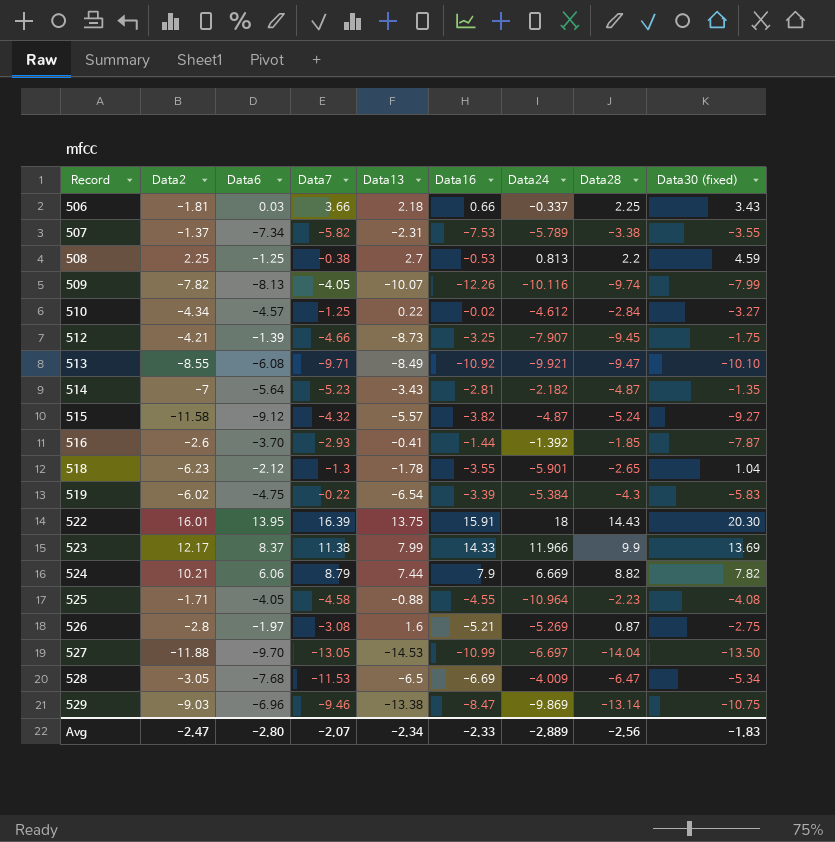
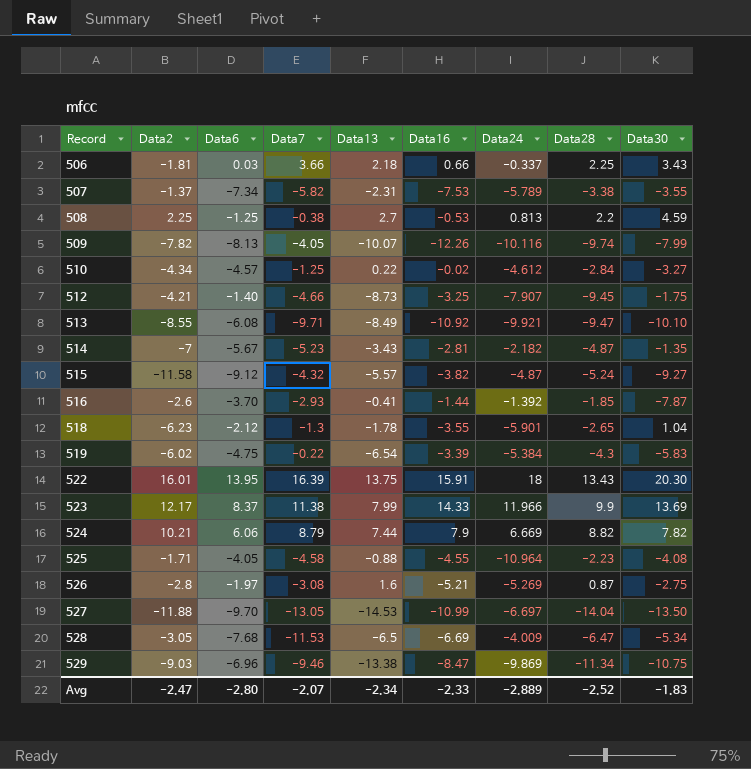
column name: Data30 (fixed) -> Data30
512 | Data6: -1.39 -> -1.40
514 | Data6: -5.64 -> -5.67
522 | Data28: 14.43 -> 13.43
529 | Data28: -13.14 -> -11.34
Avg | Data28: -2.56 -> -2.52

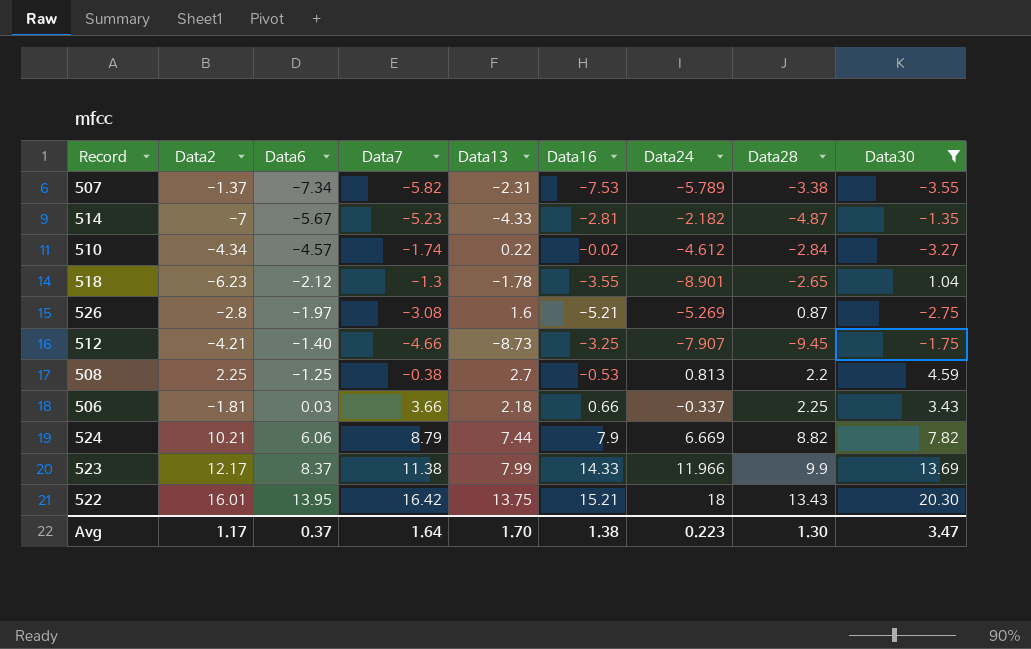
filter: none -> Data30 >= -3.55
row order: Record ascending -> Data6 ascending
514 | Data13: -3.43 -> -4.33
510 | Data7: -1.25 -> -1.74
518 | Data24: -5.901 -> -8.901
522 | Data7: 16.39 -> 16.42
522 | Data16: 15.91 -> 15.21
Avg | Data2: -2.47 -> 1.17
Avg | Data6: -2.80 -> 0.37
Avg | Data7: -2.07 -> 1.64
Avg | Data13: -2.34 -> 1.70
Avg | Data16: -2.33 -> 1.38
Avg | Data24: -2.889 -> 0.223
Avg | Data28: -2.52 -> 1.30
Avg | Data30: -1.83 -> 3.47

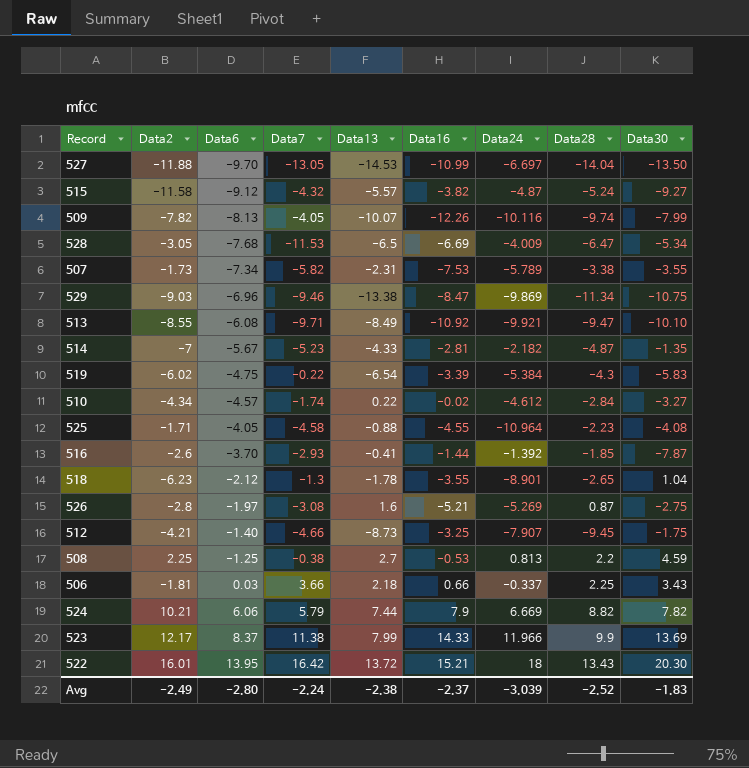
filter: Data30 >= -3.55 -> none
507 | Data2: -1.37 -> -1.73
524 | Data7: 8.79 -> 5.79
522 | Data13: 13.75 -> 13.72
Avg | Data2: 1.17 -> -2.49
Avg | Data6: 0.37 -> -2.80
Avg | Data7: 1.64 -> -2.24
Avg | Data13: 1.70 -> -2.38
Avg | Data16: 1.38 -> -2.37
Avg | Data24: 0.223 -> -3.039
Avg | Data28: 1.30 -> -2.52
Avg | Data30: 3.47 -> -1.83

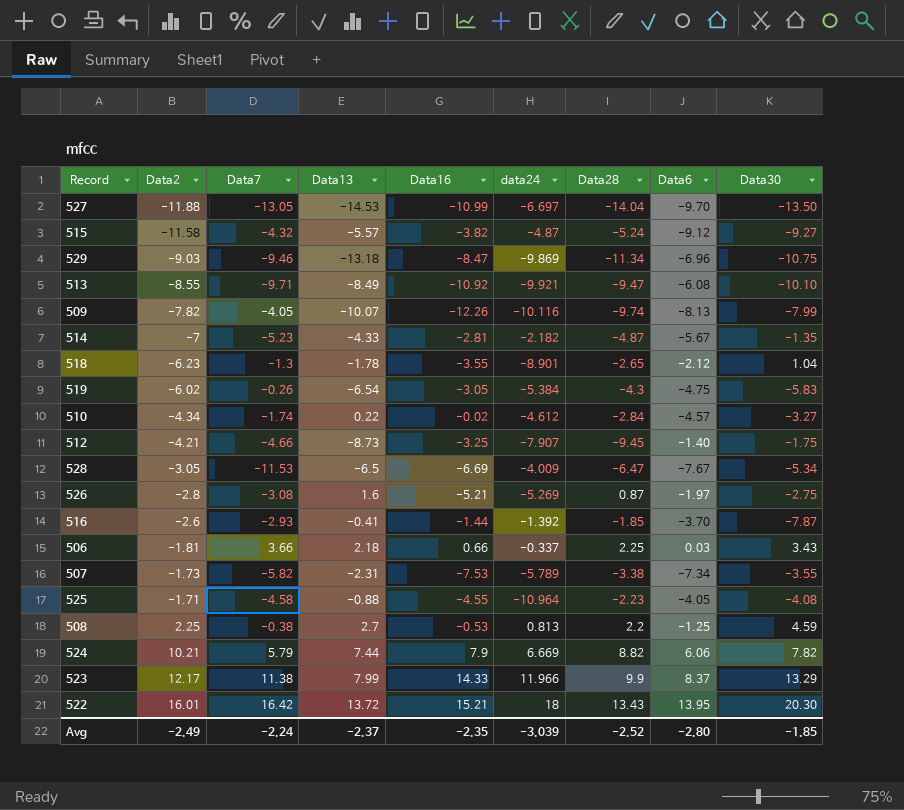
row order: Data6 ascending -> Data2 ascending
column name: Data24 -> data24
column Data6 | position: 3 -> 8
529 | Data13: -13.38 -> -13.18
519 | Data7: -0.22 -> -0.26
519 | Data16: -3.39 -> -3.05
528 | Data6: -7.68 -> -7.67
523 | Data30: 13.69 -> 13.29
Avg | Data13: -2.38 -> -2.37
Avg | Data16: -2.37 -> -2.35
Avg | Data30: -1.83 -> -1.85

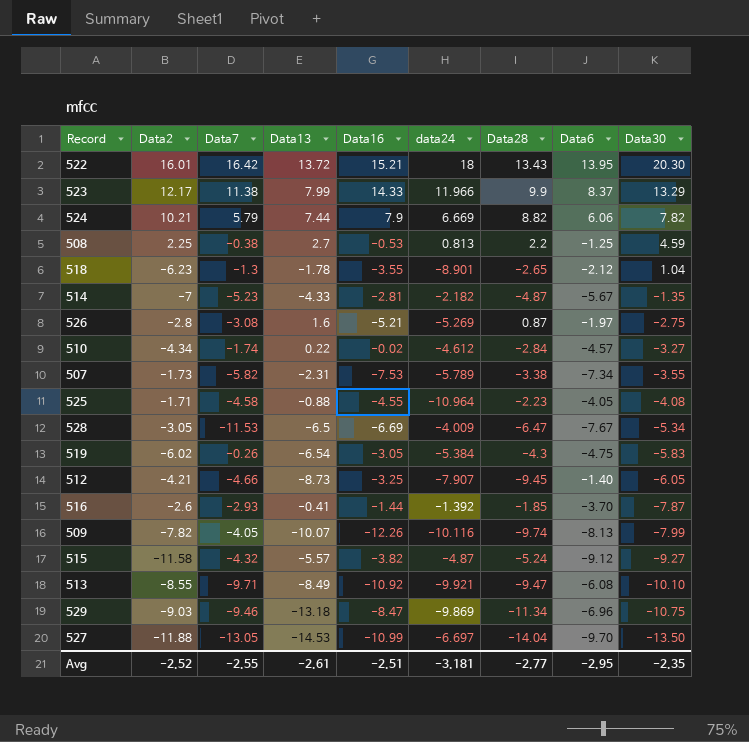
row order: Data2 ascending -> Data30 descending
row 506: -1.81 | 3.66 | 2.18 | 0.66 | -0.337 | 2.25 | 0.03 | 3.43 -> none
512 | Data30: -1.75 -> -6.05
Avg | Data2: -2.49 -> -2.52
Avg | Data7: -2.24 -> -2.55
Avg | Data13: -2.37 -> -2.61
Avg | Data16: -2.35 -> -2.51
Avg | data24: -3.039 -> -3.181
Avg | Data28: -2.52 -> -2.77
Avg | Data6: -2.80 -> -2.95
Avg | Data30: -1.85 -> -2.35

